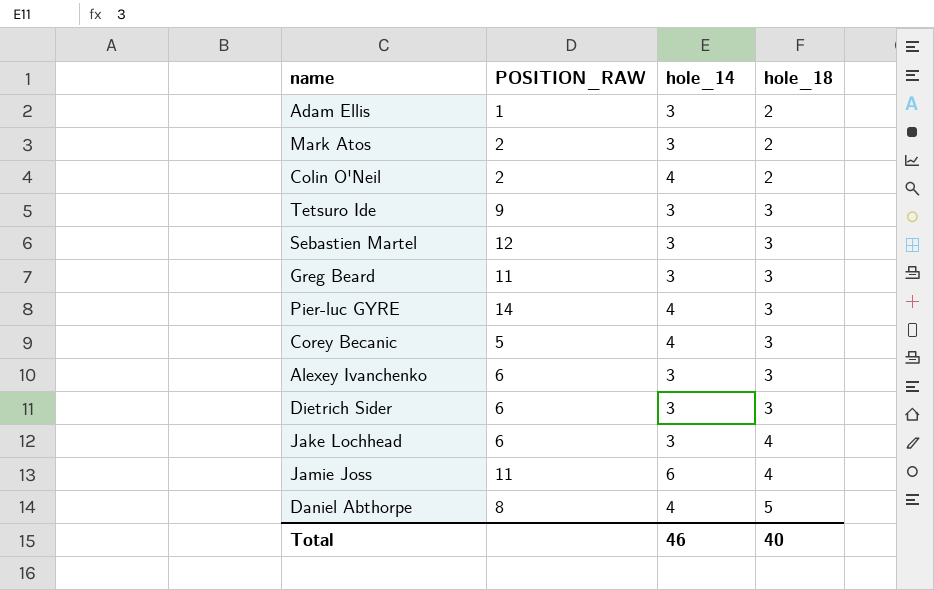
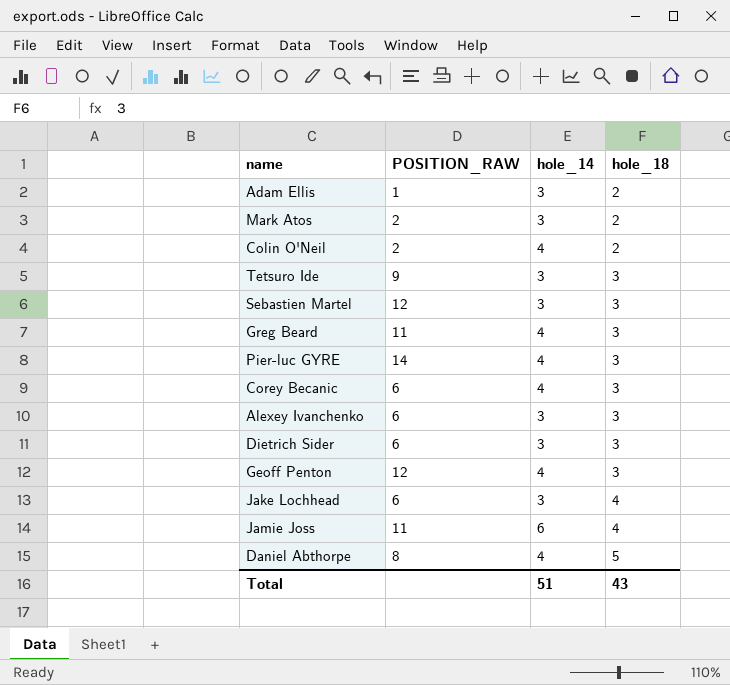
Greg Beard | hole_14: 3 -> 4
Corey Becanic | POSITION_RAW: 5 -> 6
row Geoff Penton: none -> 12 | 4 | 3
Total | hole_14: 46 -> 51
Total | hole_18: 40 -> 43

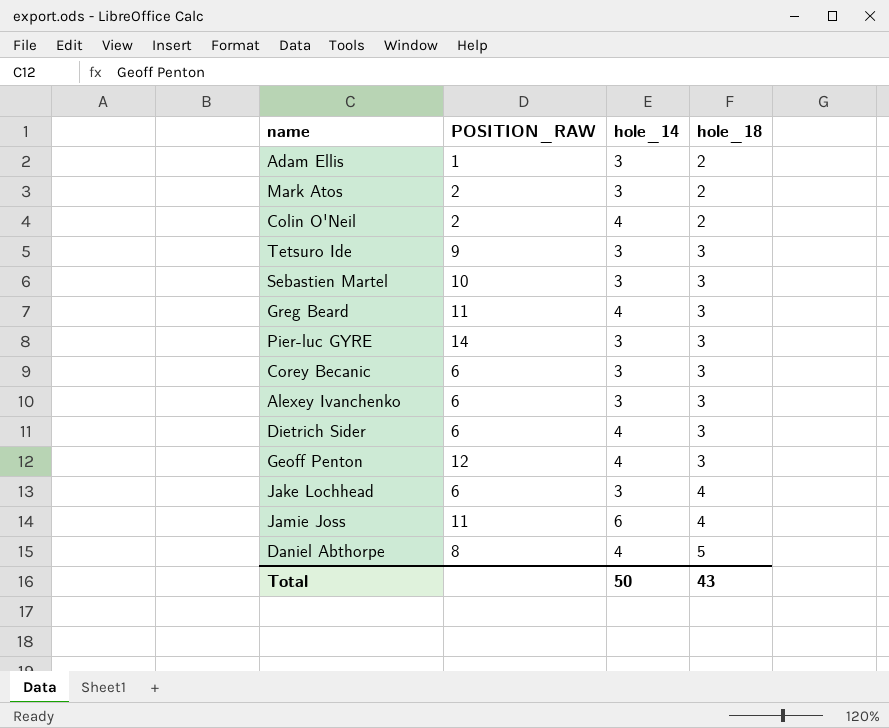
Sebastien Martel | POSITION_RAW: 12 -> 10
Pier-luc GYRE | hole_14: 4 -> 3
Corey Becanic | hole_14: 4 -> 3
Dietrich Sider | hole_14: 3 -> 4
Total | hole_14: 51 -> 50

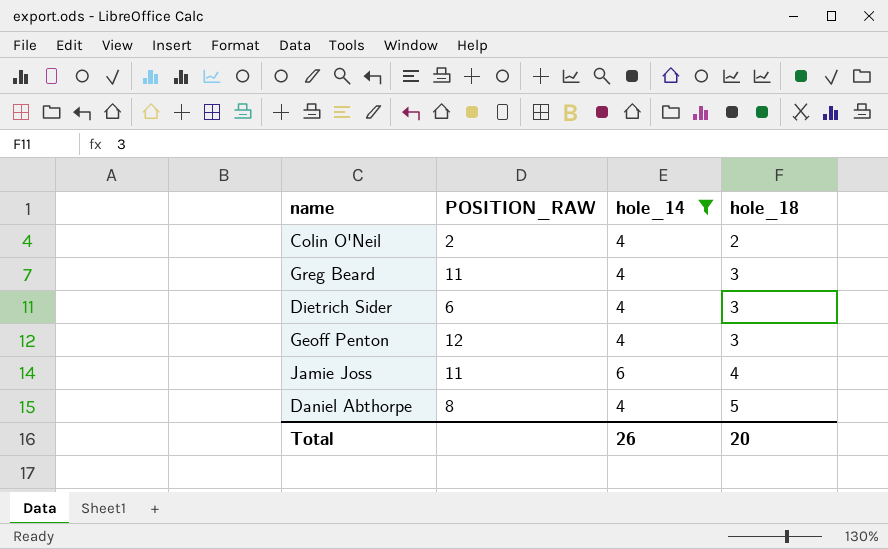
filter: none -> hole_14 != 3
Total | hole_14: 50 -> 26
Total | hole_18: 43 -> 20

